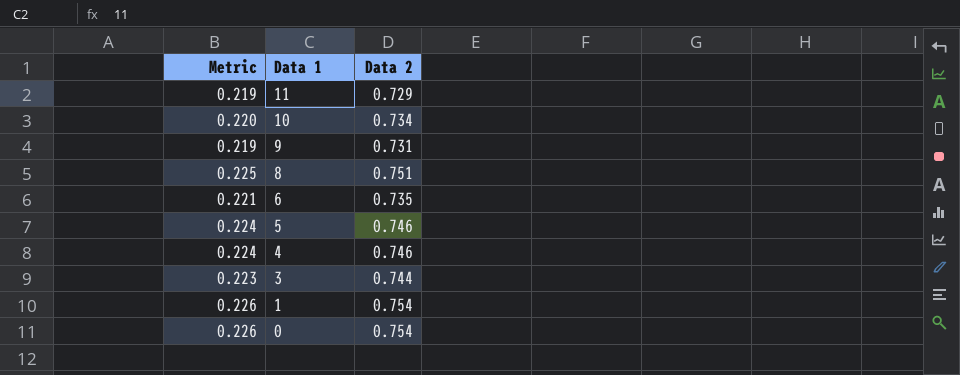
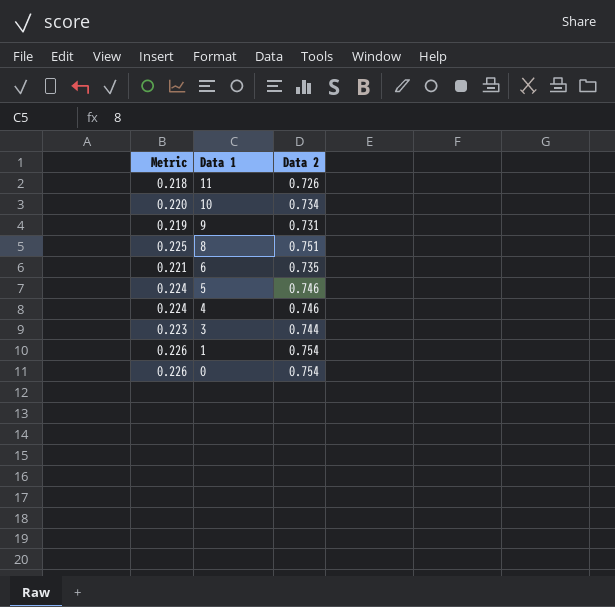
11 | Metric: 0.219 -> 0.218
11 | Data 2: 0.729 -> 0.726

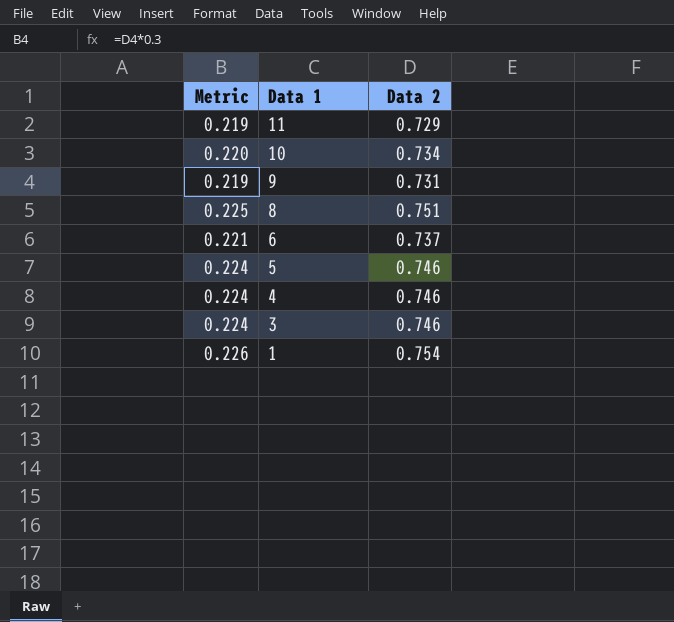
row 0: 0.226 | 0.754 -> none
11 | Metric: 0.218 -> 0.219
11 | Data 2: 0.726 -> 0.729
6 | Data 2: 0.735 -> 0.737
3 | Metric: 0.223 -> 0.224
3 | Data 2: 0.744 -> 0.746

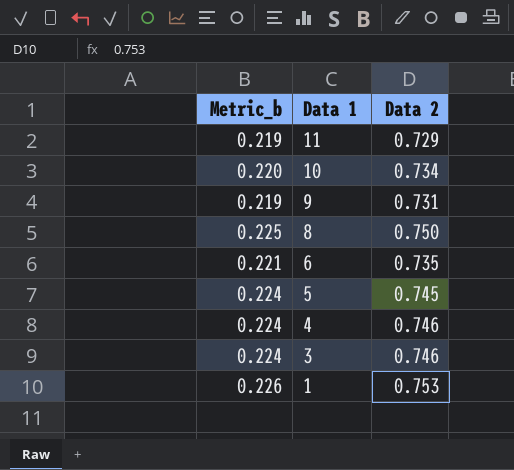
column name: Metric -> Metric_b
8 | Data 2: 0.751 -> 0.750
6 | Data 2: 0.737 -> 0.735
5 | Data 2: 0.746 -> 0.745
1 | Data 2: 0.754 -> 0.753

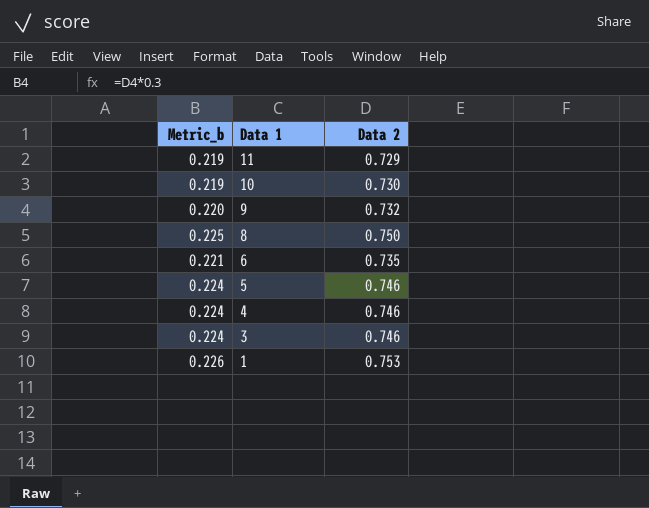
10 | Metric_b: 0.220 -> 0.219
10 | Data 2: 0.734 -> 0.730
9 | Metric_b: 0.219 -> 0.220
9 | Data 2: 0.731 -> 0.732
5 | Data 2: 0.745 -> 0.746

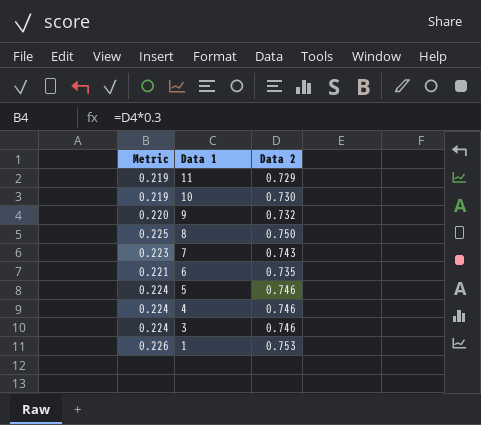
column name: Metric_b -> Metric
row 7: none -> 0.223 | 0.743

